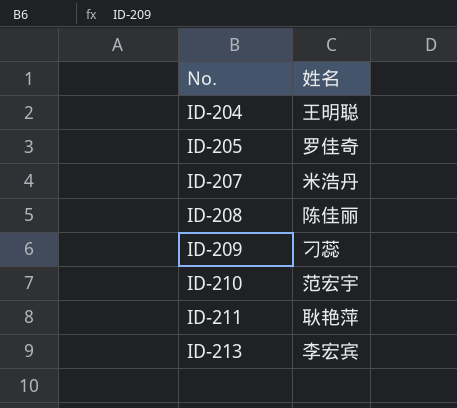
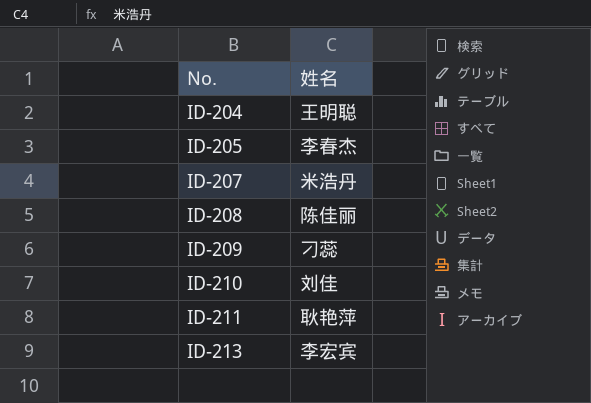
ID-205 | 姓名: 罗佳奇 -> 李春杰
ID-210 | 姓名: 范宏宇 -> 刘佳

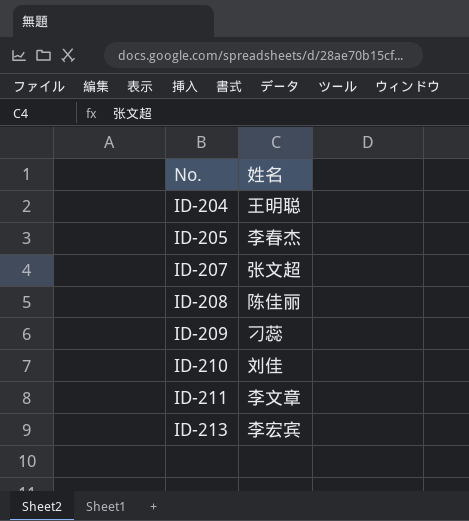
ID-207 | 姓名: 米浩丹 -> 张文超
ID-211 | 姓名: 耿艳萍 -> 李文章

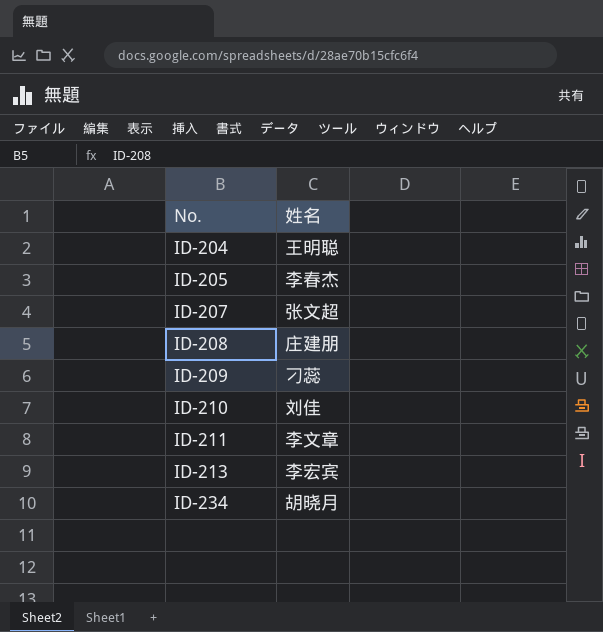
ID-208 | 姓名: 陈佳丽 -> 庄建朋
row ID-234: none -> 胡晓月

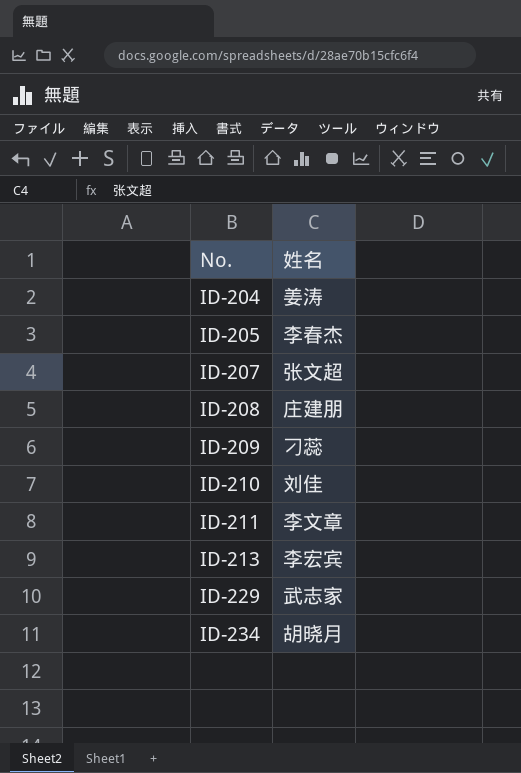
ID-204 | 姓名: 王明聪 -> 姜涛
row ID-229: none -> 武志家

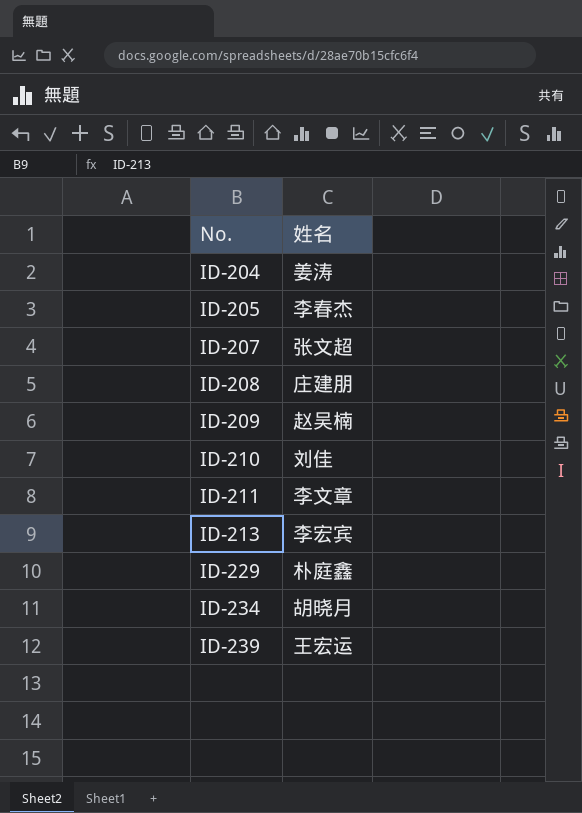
ID-209 | 姓名: 刁蕊 -> 赵吴楠
ID-229 | 姓名: 武志家 -> 朴庭鑫
row ID-239: none -> 王宏运

